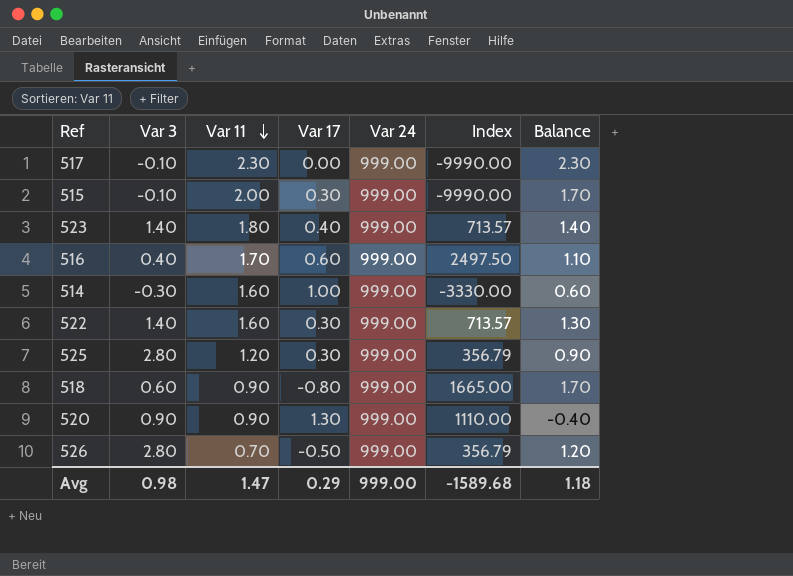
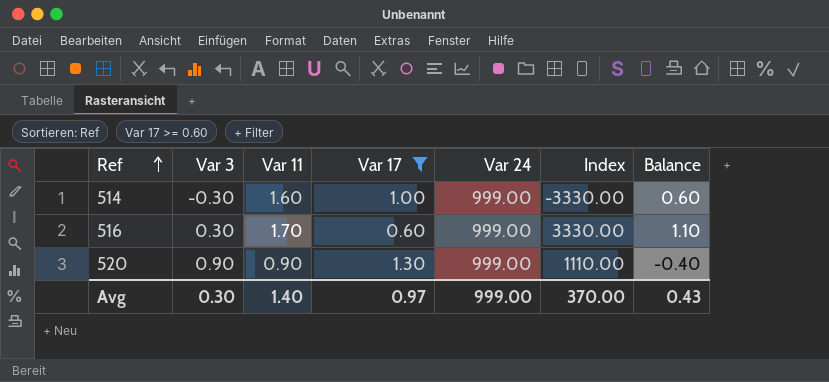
filter: none -> Var 17 >= 0.60
row order: Var 11 descending -> Ref ascending
516 | Var 3: 0.40 -> 0.30
516 | Index: 2497.50 -> 3330.00
Avg | Var 3: 0.98 -> 0.30
Avg | Var 11: 1.47 -> 1.40
Avg | Var 17: 0.29 -> 0.97
Avg | Index: -1589.68 -> 370.00
Avg | Balance: 1.18 -> 0.43

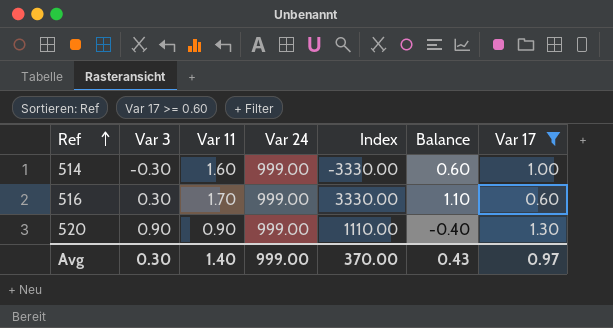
column Var 17 | position: 4 -> 7

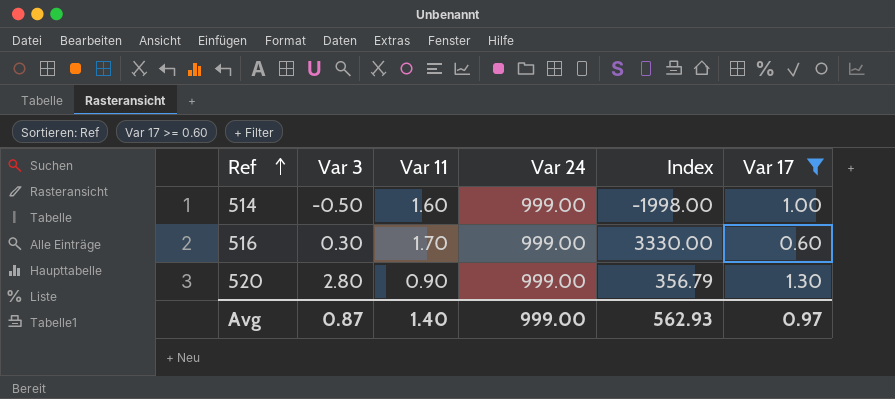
column Balance | formula: [Var 11] - [Var 17] -> none
514 | Var 3: -0.30 -> -0.50
514 | Index: -3330.00 -> -1998.00
520 | Var 3: 0.90 -> 2.80
520 | Index: 1110.00 -> 356.79
Avg | Var 3: 0.30 -> 0.87
Avg | Index: 370.00 -> 562.93

